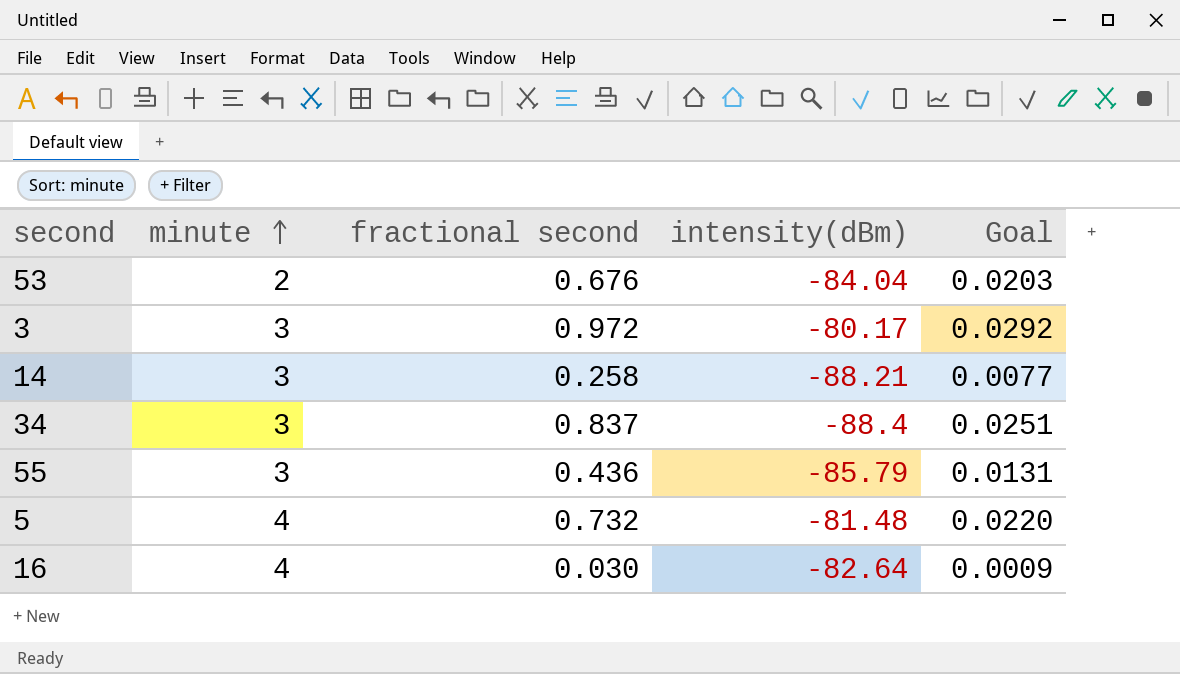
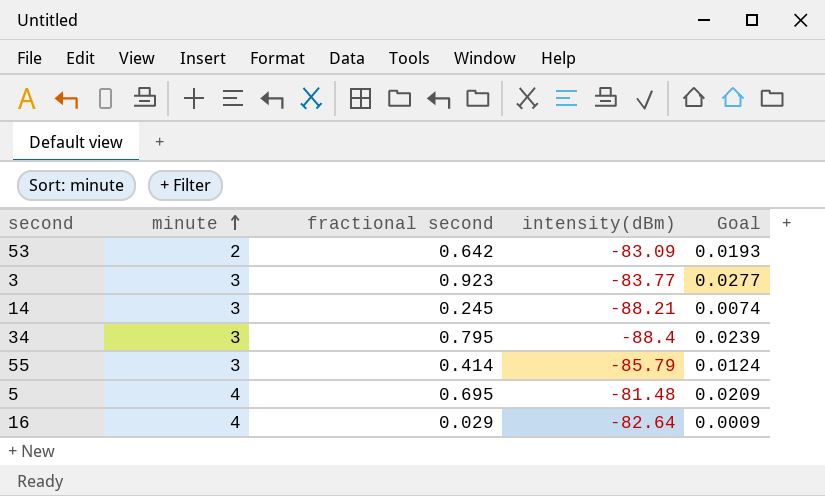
53 | fractional second: 0.676 -> 0.642
53 | intensity(dBm): -84.04 -> -83.09
53 | Goal: 0.0203 -> 0.0193
3 | fractional second: 0.972 -> 0.923
3 | intensity(dBm): -80.17 -> -83.77
3 | Goal: 0.0292 -> 0.0277
14 | fractional second: 0.258 -> 0.245
14 | Goal: 0.0077 -> 0.0074
34 | fractional second: 0.837 -> 0.795
34 | Goal: 0.0251 -> 0.0239
55 | fractional second: 0.436 -> 0.414
55 | Goal: 0.0131 -> 0.0124
5 | fractional second: 0.732 -> 0.695
5 | Goal: 0.0220 -> 0.0209
16 | fractional second: 0.030 -> 0.029

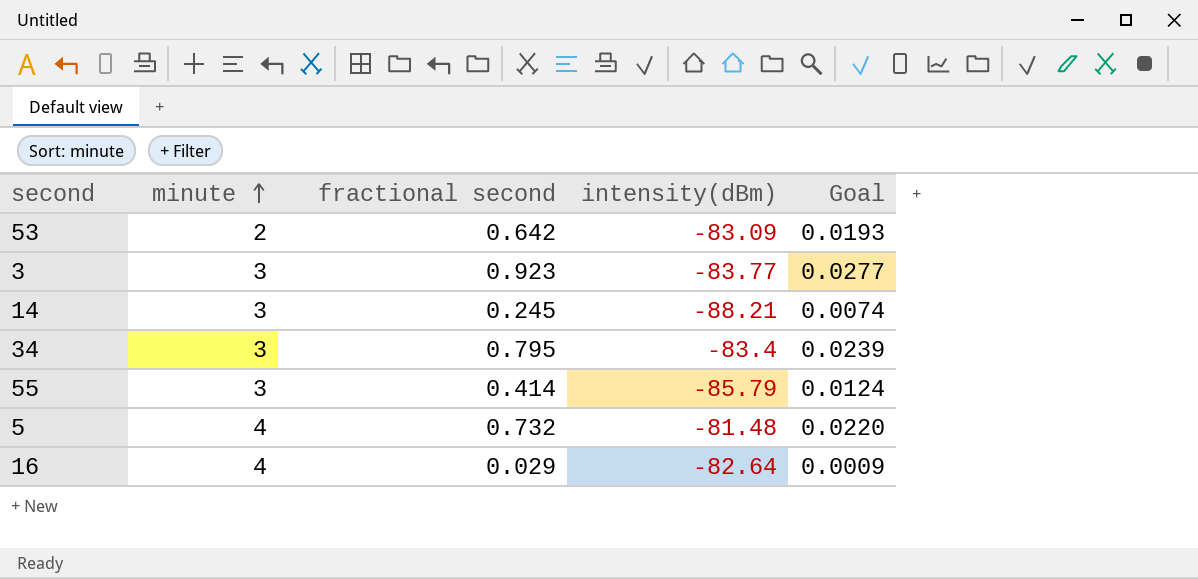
34 | intensity(dBm): -88.4 -> -83.4
5 | fractional second: 0.695 -> 0.732
5 | Goal: 0.0209 -> 0.0220

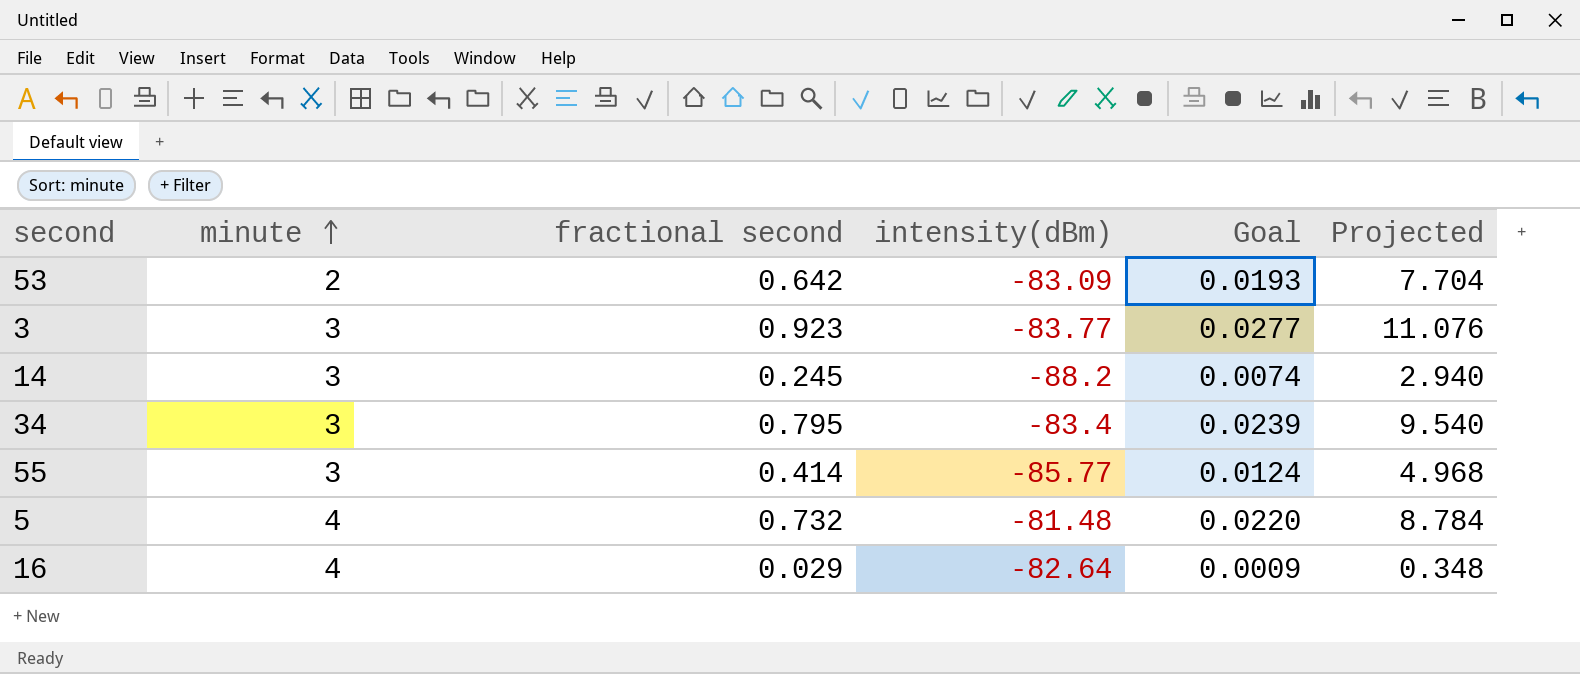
column Projected | formula: none -> [fractional second] * 12
14 | intensity(dBm): -88.21 -> -88.2
55 | intensity(dBm): -85.79 -> -85.77

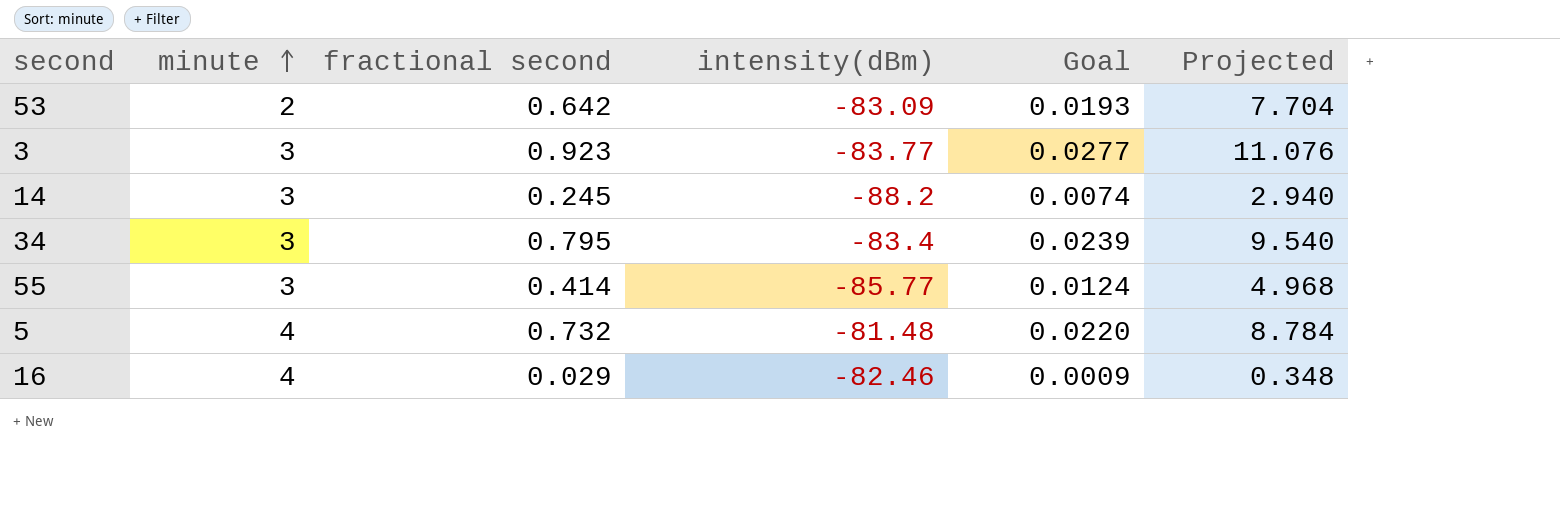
16 | intensity(dBm): -82.64 -> -82.46

